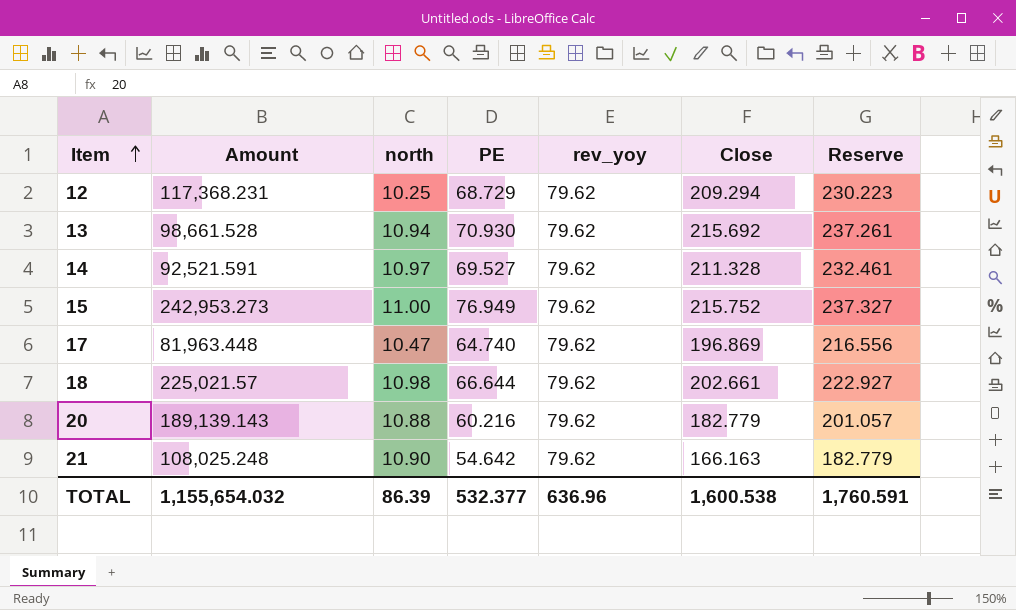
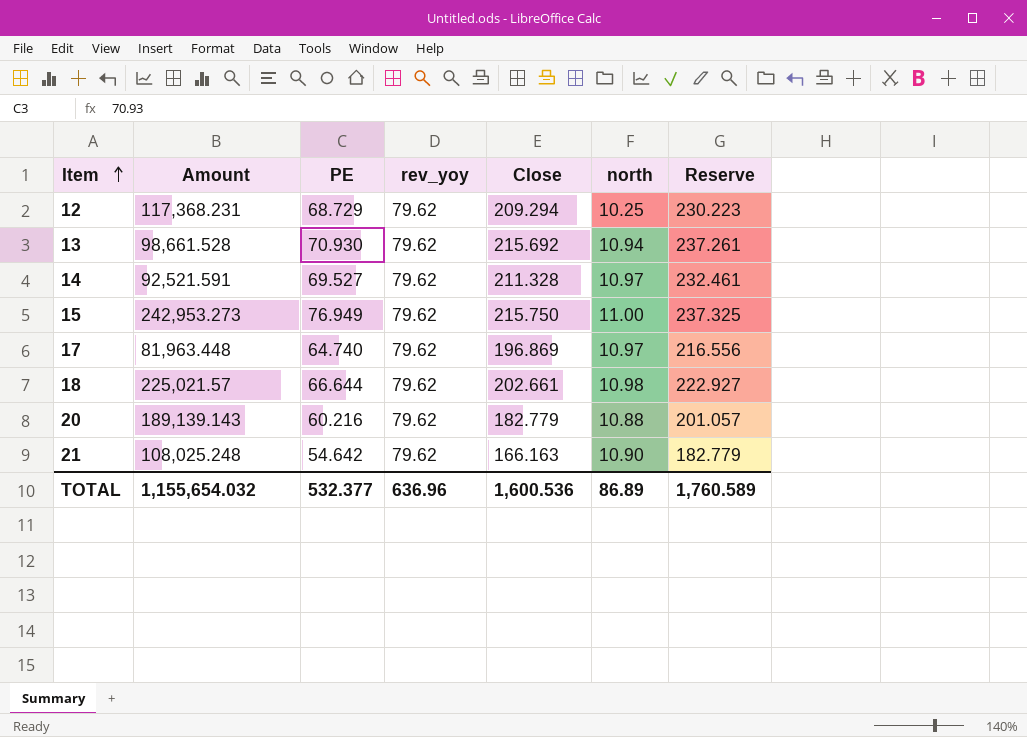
column north | position: 3 -> 6
15 | Close: 215.752 -> 215.750
15 | Reserve: 237.327 -> 237.325
17 | north: 10.47 -> 10.97
TOTAL | Close: 1,600.538 -> 1,600.536
TOTAL | north: 86.39 -> 86.89
TOTAL | Reserve: 1,760.591 -> 1,760.589

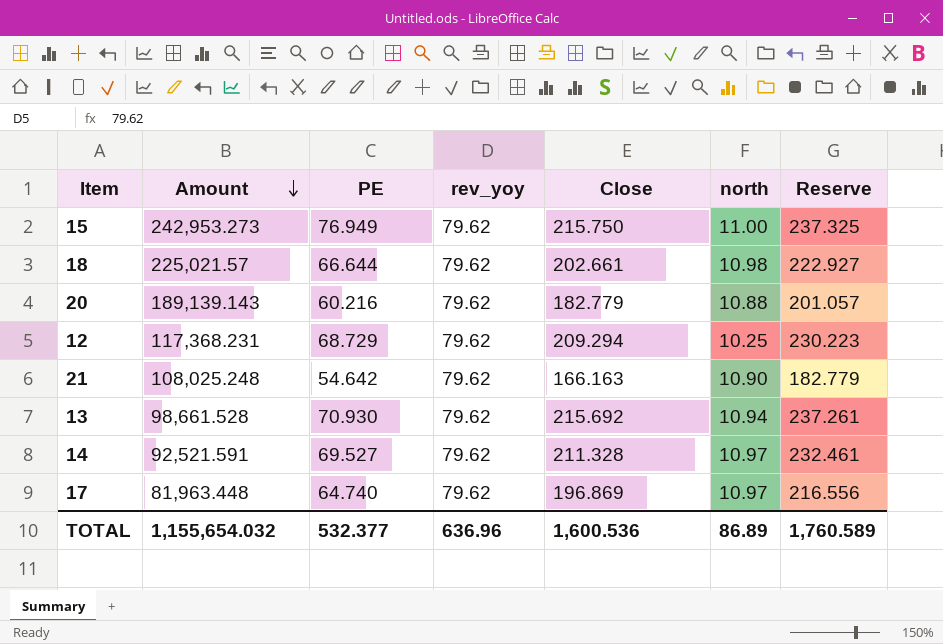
row order: Item ascending -> Amount descending

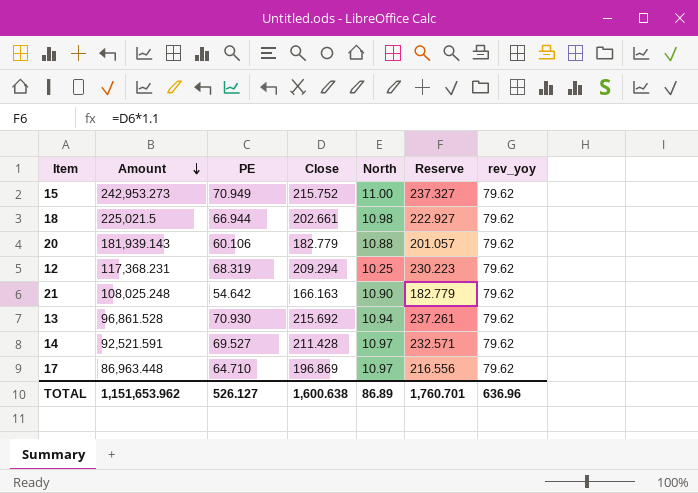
column name: north -> North
column rev_yoy | position: 4 -> 7
15 | PE: 76.949 -> 70.949
15 | Close: 215.750 -> 215.752
15 | Reserve: 237.325 -> 237.327
18 | Amount: 225,021.57 -> 225,021.5
18 | PE: 66.644 -> 66.944
20 | Amount: 189,139.143 -> 181,939.143
20 | PE: 60.216 -> 60.106
12 | PE: 68.729 -> 68.319
13 | Amount: 98,661.528 -> 96,861.528
14 | Close: 211.328 -> 211.428
14 | Reserve: 232.461 -> 232.571
17 | Amount: 81,963.448 -> 86,963.448
17 | PE: 64.740 -> 64.710
TOTAL | Amount: 1,155,654.032 -> 1,151,653.962
TOTAL | PE: 532.377 -> 526.127
TOTAL | Close: 1,600.536 -> 1,600.638
TOTAL | Reserve: 1,760.589 -> 1,760.701

